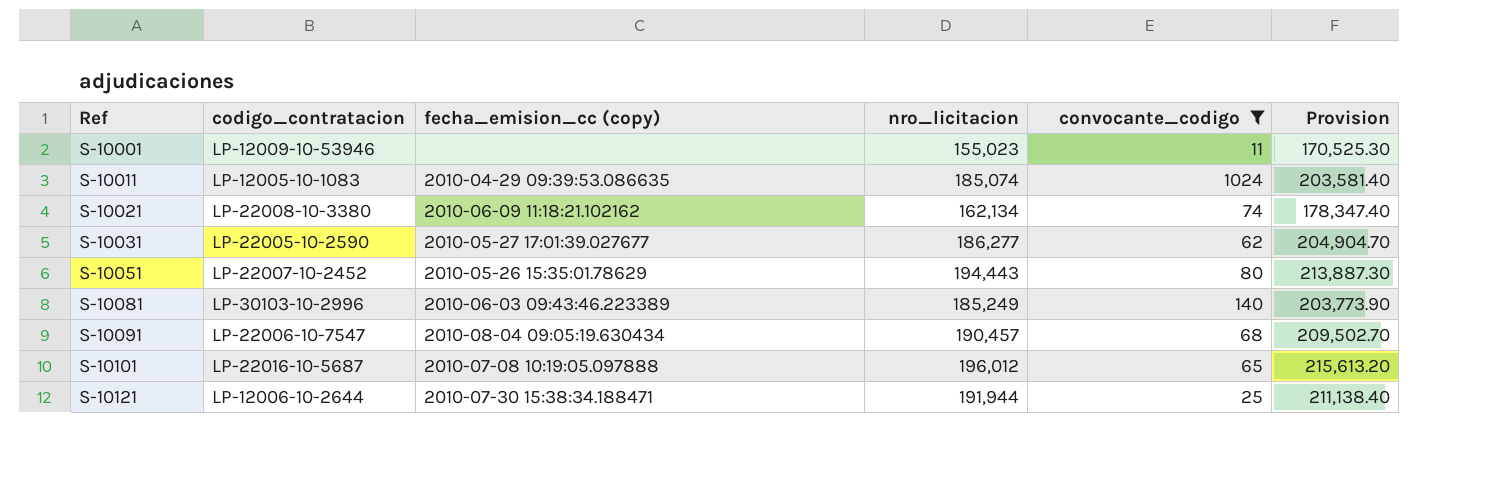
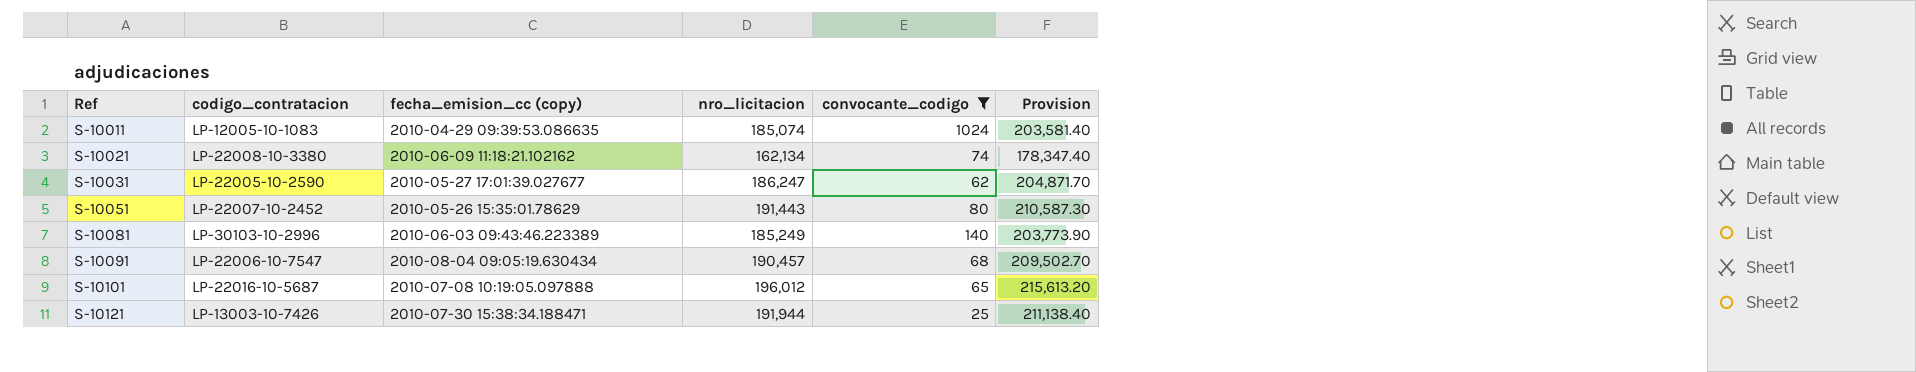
row S-10001: LP-12009-10-53946 | none | 155,023 | 11 | 170,525.30 -> none
S-10031 | nro_licitacion: 186,277 -> 186,247
S-10031 | Provision: 204,904.70 -> 204,871.70
S-10051 | nro_licitacion: 194,443 -> 191,443
S-10051 | Provision: 213,887.30 -> 210,587.30
S-10121 | codigo_contratacion: LP-12006-10-2644 -> LP-13003-10-7426

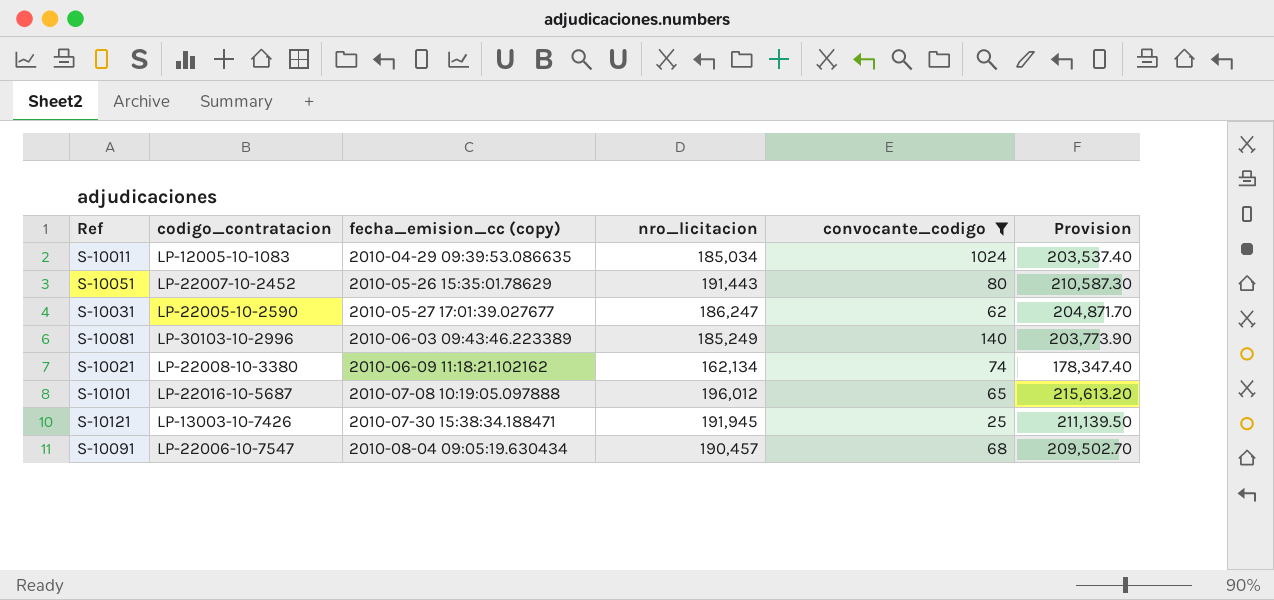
row order: Ref ascending -> fecha_emision_cc (copy) ascending
S-10011 | nro_licitacion: 185,074 -> 185,034
S-10011 | Provision: 203,581.40 -> 203,537.40
S-10121 | nro_licitacion: 191,944 -> 191,945
S-10121 | Provision: 211,138.40 -> 211,139.50

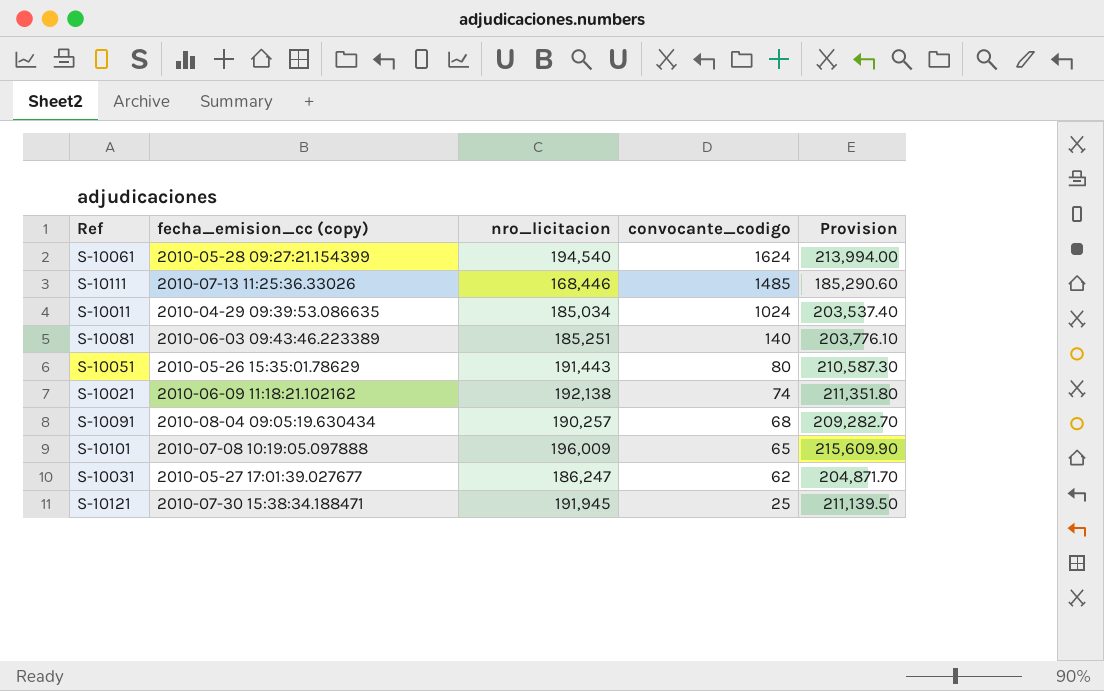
filter: convocante_codigo <= 1024 -> none
row order: fecha_emision_cc (copy) ascending -> convocante_codigo descending
column codigo_contratacion | position: 2 -> none
S-10081 | nro_licitacion: 185,249 -> 185,251
S-10081 | Provision: 203,773.90 -> 203,776.10
S-10021 | nro_licitacion: 162,134 -> 192,138
S-10021 | Provision: 178,347.40 -> 211,351.80
S-10091 | nro_licitacion: 190,457 -> 190,257
S-10091 | Provision: 209,502.70 -> 209,282.70
S-10101 | nro_licitacion: 196,012 -> 196,009
S-10101 | Provision: 215,613.20 -> 215,609.90

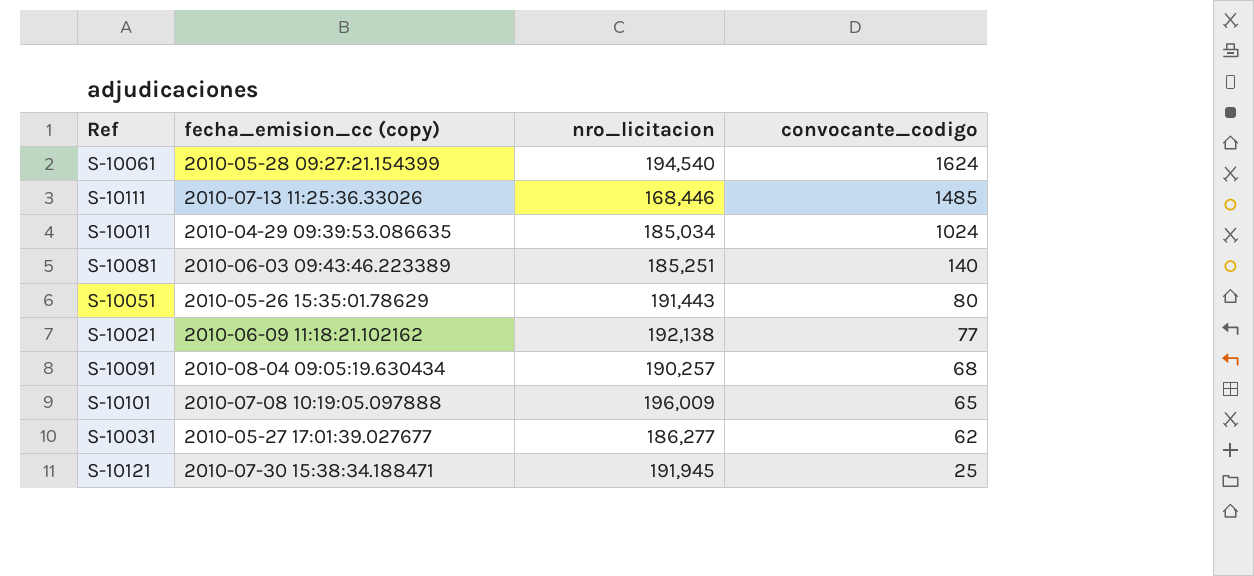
column Provision | formula: [nro_licitacion] * 1.1 -> none
S-10021 | convocante_codigo: 74 -> 77
S-10031 | nro_licitacion: 186,247 -> 186,277

